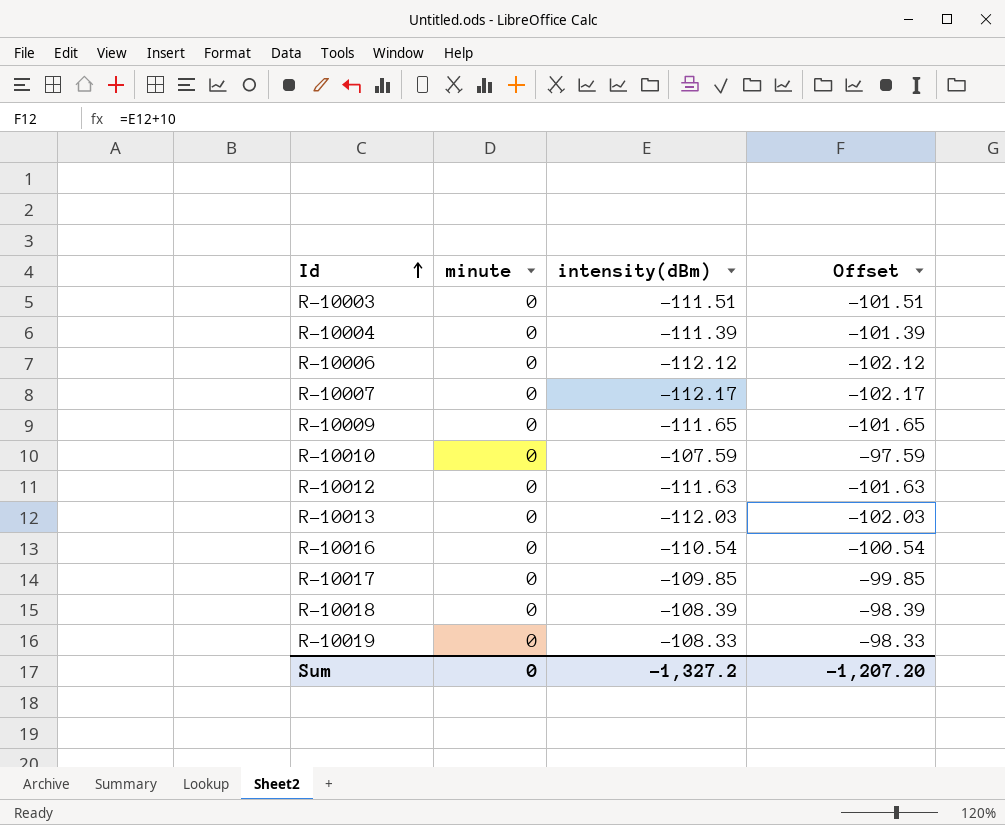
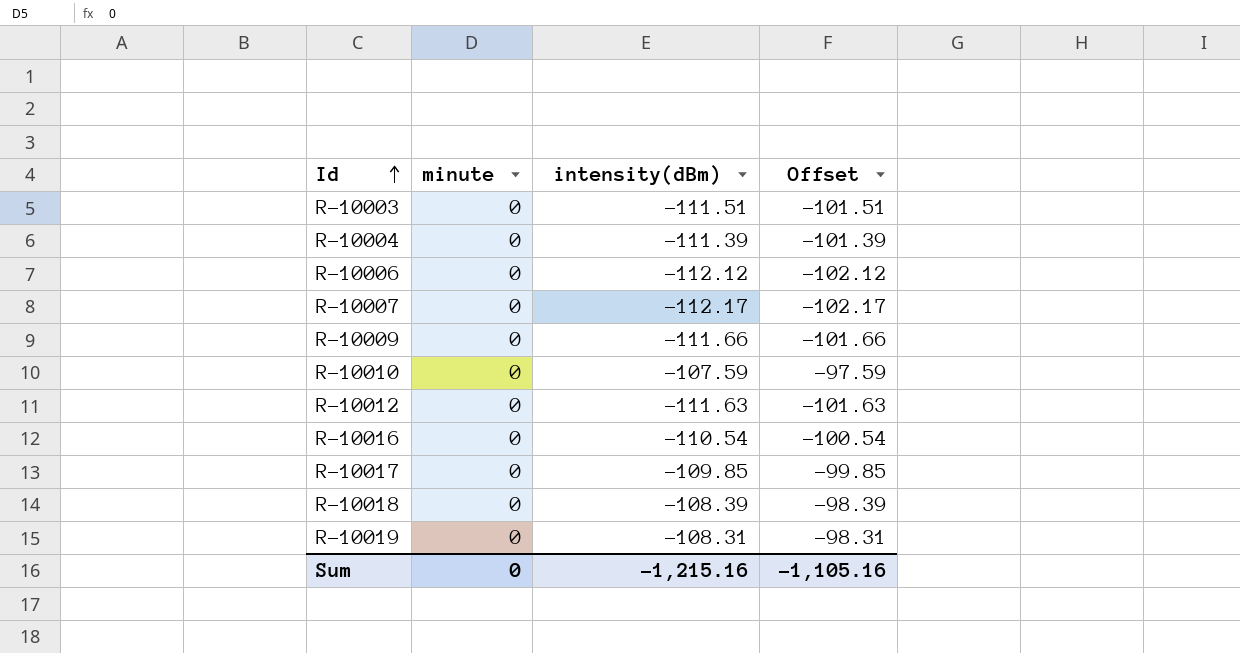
row R-10013: 0 | -112.03 | -102.03 -> none
R-10009 | intensity(dBm): -111.65 -> -111.66
R-10009 | Offset: -101.65 -> -101.66
R-10019 | intensity(dBm): -108.33 -> -108.31
R-10019 | Offset: -98.33 -> -98.31
Sum | intensity(dBm): -1,327.2 -> -1,215.16
Sum | Offset: -1,207.20 -> -1,105.16

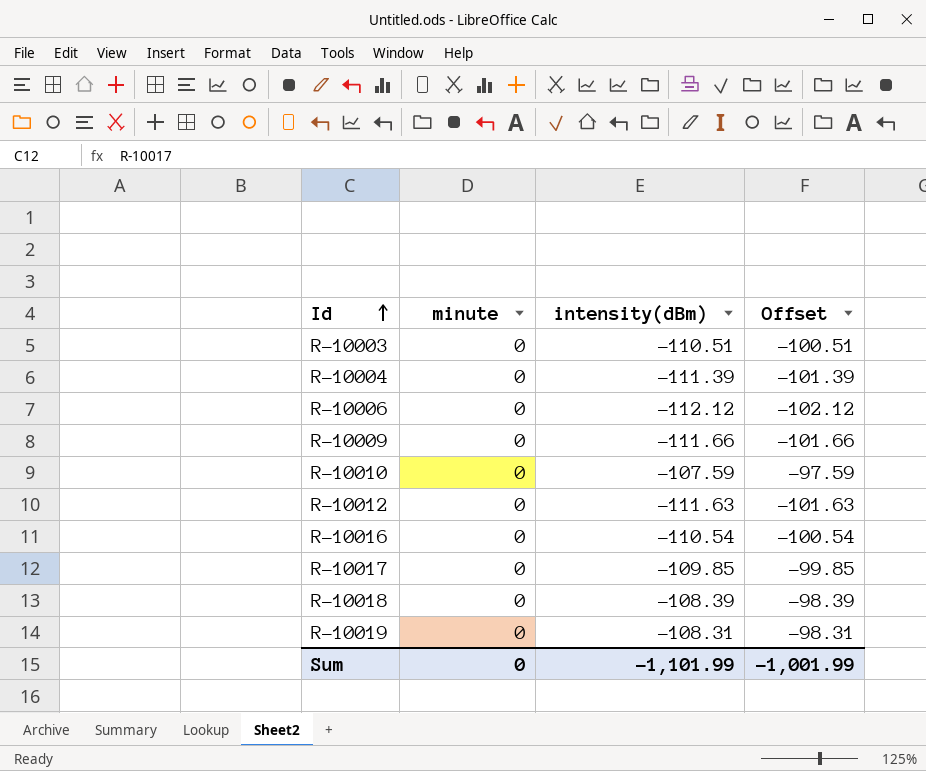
row R-10007: 0 | -112.17 | -102.17 -> none
R-10003 | intensity(dBm): -111.51 -> -110.51
R-10003 | Offset: -101.51 -> -100.51
Sum | intensity(dBm): -1,215.16 -> -1,101.99
Sum | Offset: -1,105.16 -> -1,001.99

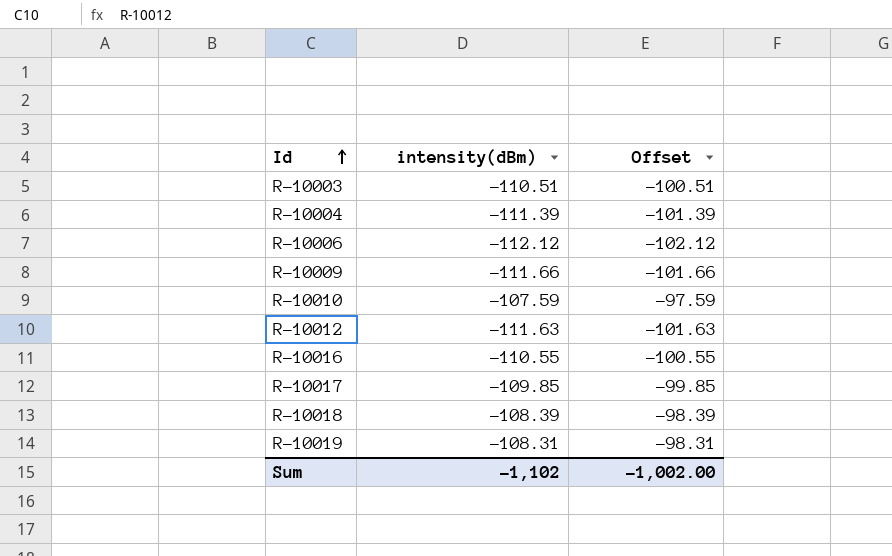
column minute | position: 2 -> none
R-10016 | intensity(dBm): -110.54 -> -110.55
R-10016 | Offset: -100.54 -> -100.55
Sum | intensity(dBm): -1,101.99 -> -1,102
Sum | Offset: -1,001.99 -> -1,002.00

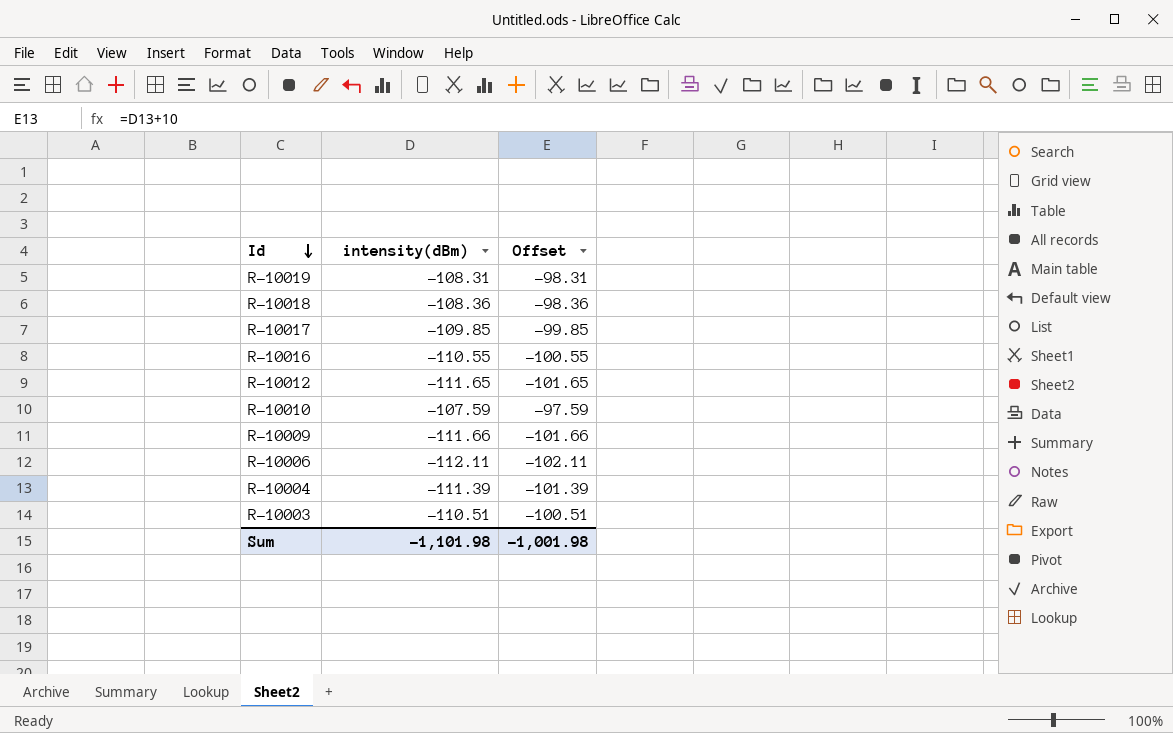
row order: Id ascending -> Id descending
R-10018 | intensity(dBm): -108.39 -> -108.36
R-10018 | Offset: -98.39 -> -98.36
R-10012 | intensity(dBm): -111.63 -> -111.65
R-10012 | Offset: -101.63 -> -101.65
R-10006 | intensity(dBm): -112.12 -> -112.11
R-10006 | Offset: -102.12 -> -102.11
Sum | intensity(dBm): -1,102 -> -1,101.98
Sum | Offset: -1,002.00 -> -1,001.98

